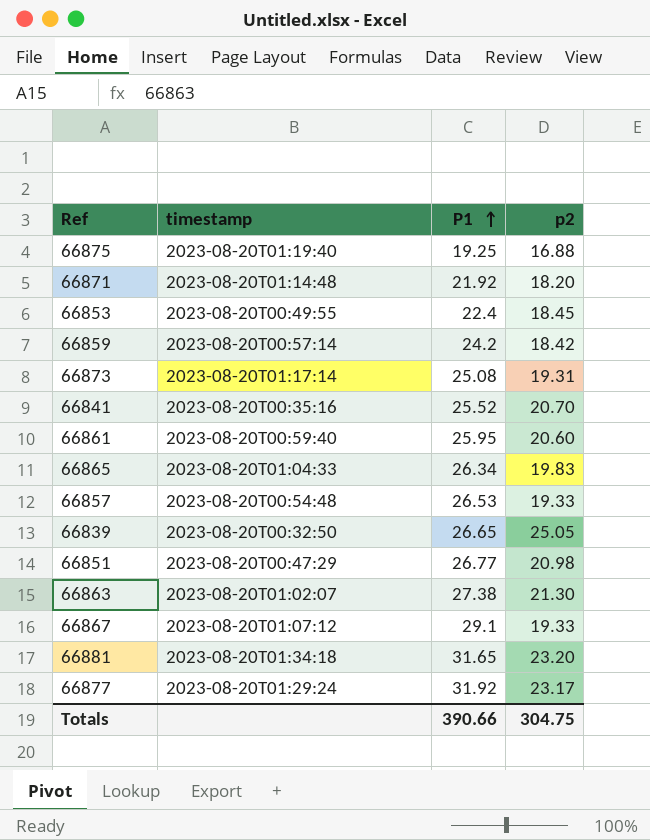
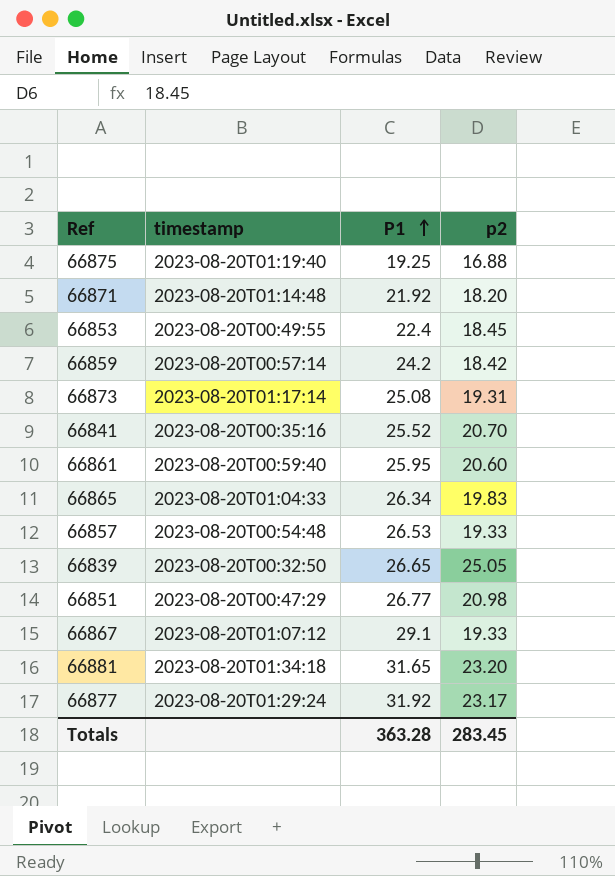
row 66863: 2023-08-20T01:02:07 | 27.38 | 21.30 -> none
Totals | P1: 390.66 -> 363.28
Totals | p2: 304.75 -> 283.45

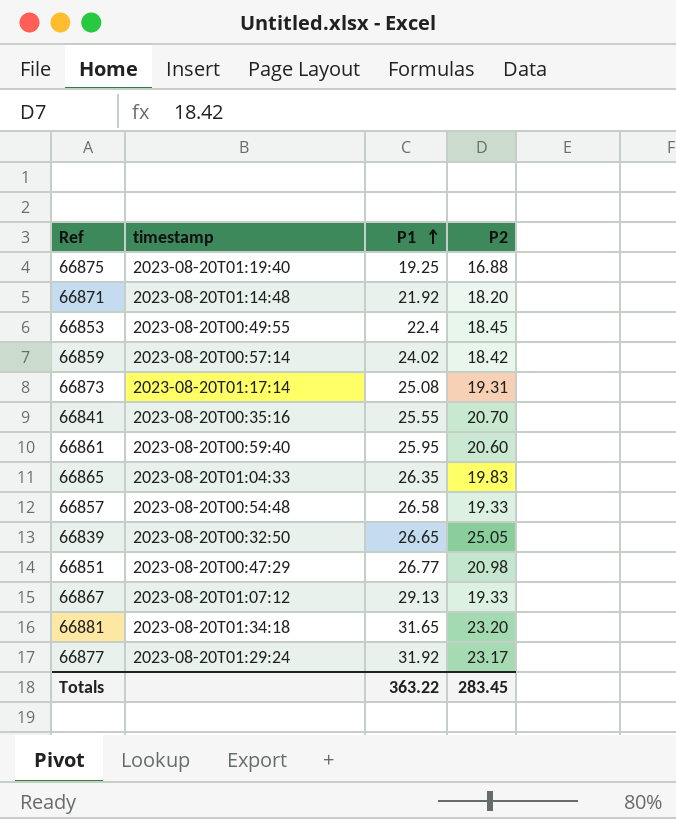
column name: p2 -> P2
66859 | P1: 24.2 -> 24.02
66841 | P1: 25.52 -> 25.55
66865 | P1: 26.34 -> 26.35
66857 | P1: 26.53 -> 26.58
66867 | P1: 29.1 -> 29.13
Totals | P1: 363.28 -> 363.22

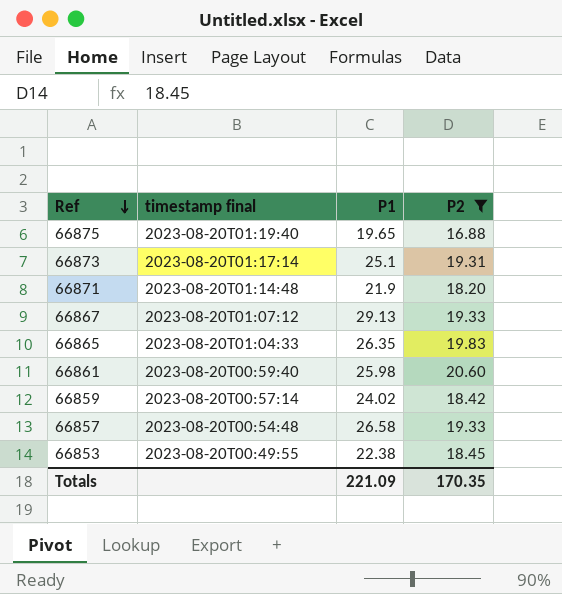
filter: none -> P2 <= 20.60
row order: P1 ascending -> Ref descending
column name: timestamp -> timestamp final
66875 | P1: 19.25 -> 19.65
66873 | P1: 25.08 -> 25.1
66871 | P1: 21.92 -> 21.9
66861 | P1: 25.95 -> 25.98
66853 | P1: 22.4 -> 22.38
Totals | P1: 363.22 -> 221.09
Totals | P2: 283.45 -> 170.35

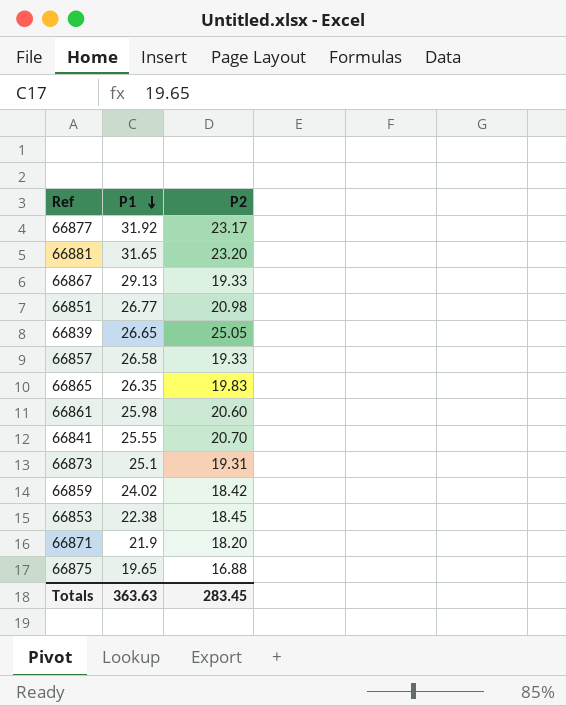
filter: P2 <= 20.60 -> none
row order: Ref descending -> P1 descending
column timestamp final | position: 2 -> none
Totals | P1: 221.09 -> 363.63
Totals | P2: 170.35 -> 283.45

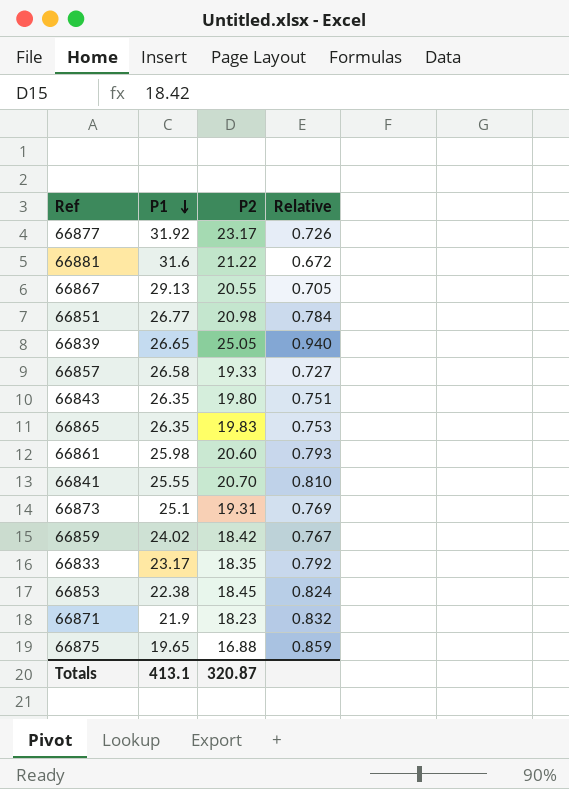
column Relative | formula: none -> [P2] / [P1]
66881 | P1: 31.65 -> 31.6
66881 | P2: 23.20 -> 21.22
66867 | P2: 19.33 -> 20.55
row 66843: none -> 26.35 | 19.80 | 0.751
row 66833: none -> 23.17 | 18.35 | 0.792
66871 | P2: 18.20 -> 18.23
Totals | P1: 363.63 -> 413.1
Totals | P2: 283.45 -> 320.87

